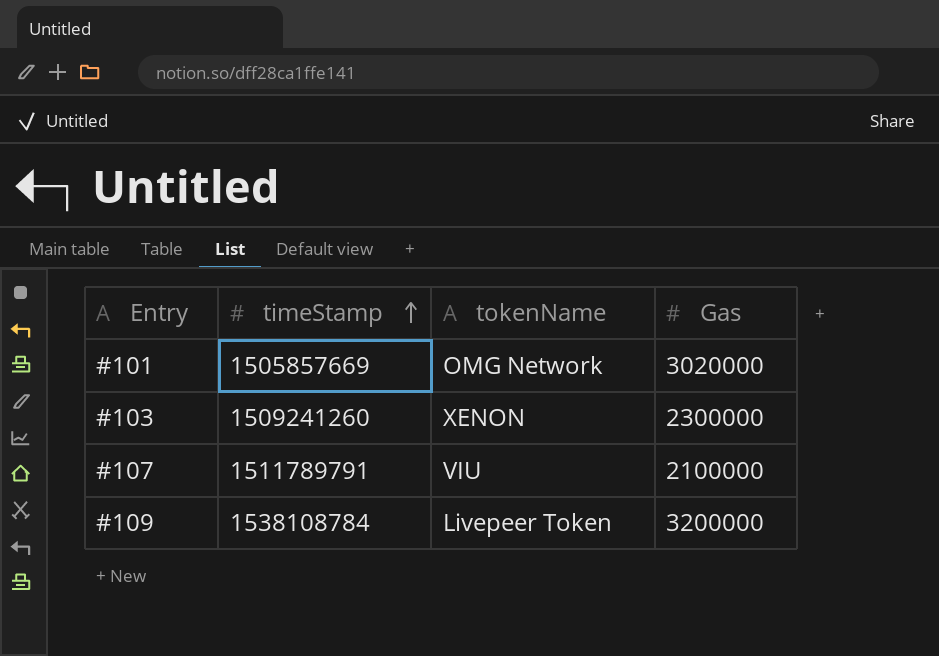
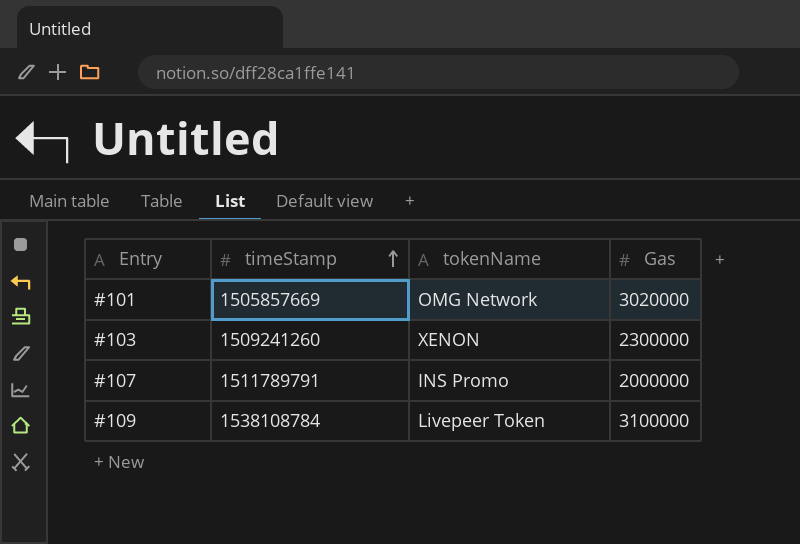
#107 | tokenName: VIU -> INS Promo
#107 | Gas: 2100000 -> 2000000
#109 | Gas: 3200000 -> 3100000

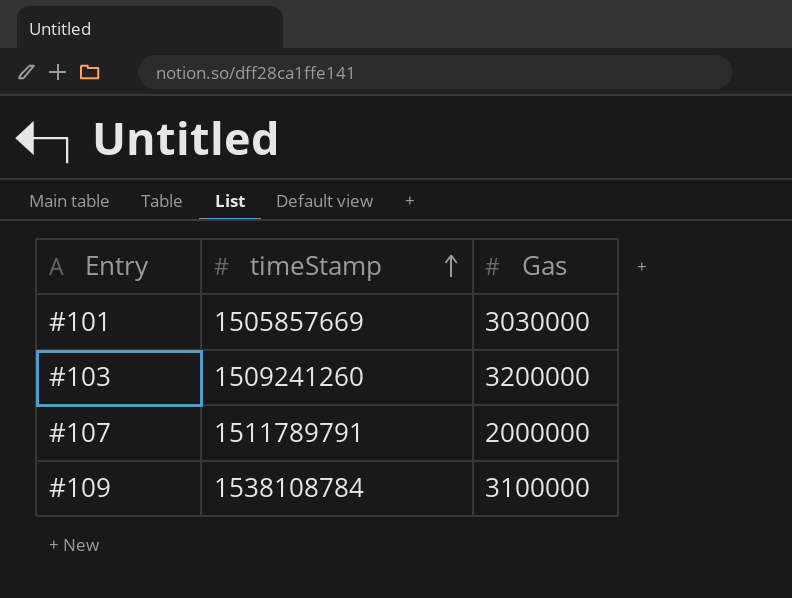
column tokenName | position: 3 -> none
#101 | Gas: 3020000 -> 3030000
#103 | Gas: 2300000 -> 3200000

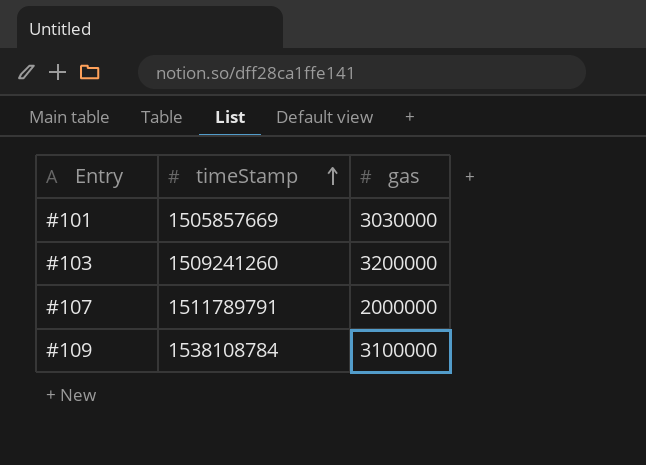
column name: Gas -> gas

